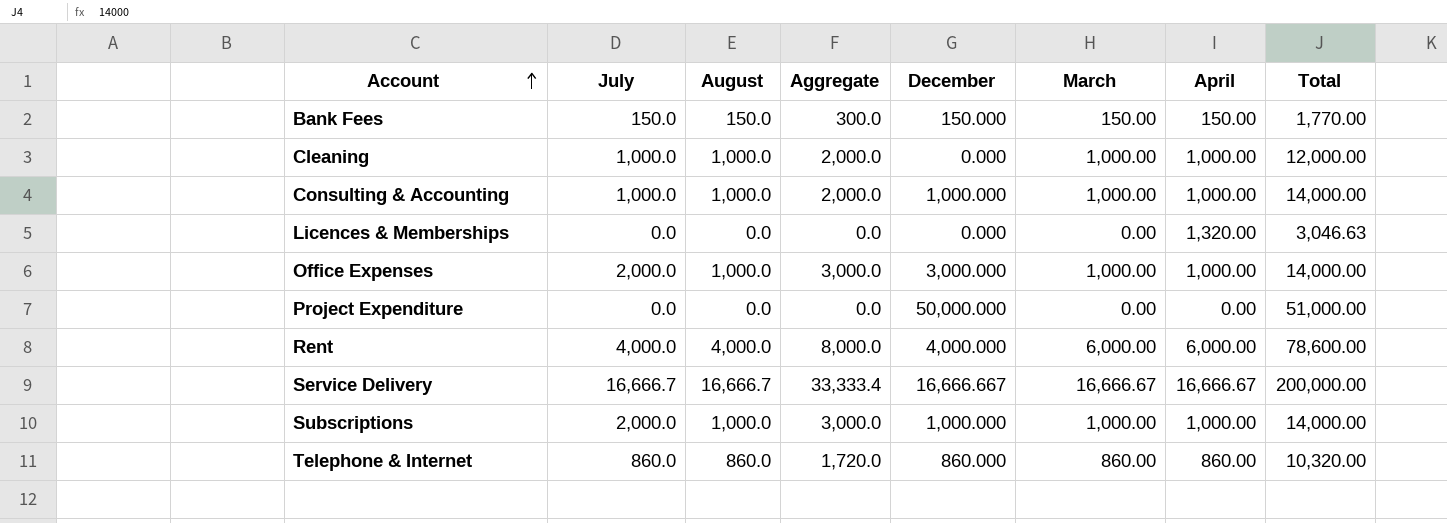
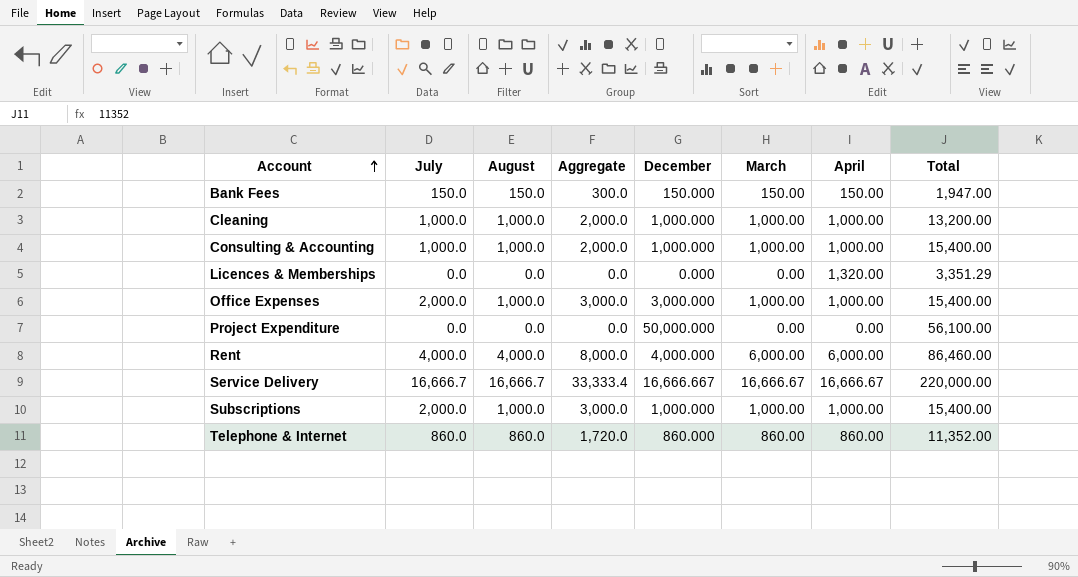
Bank Fees | Total: 1,770.00 -> 1,947.00
Cleaning | December: 0.000 -> 1,000.000
Cleaning | Total: 12,000.00 -> 13,200.00
Consulting & Accounting | Total: 14,000.00 -> 15,400.00
Licences & Memberships | Total: 3,046.63 -> 3,351.29
Office Expenses | Total: 14,000.00 -> 15,400.00
Project Expenditure | Total: 51,000.00 -> 56,100.00
Rent | Total: 78,600.00 -> 86,460.00
Service Delivery | Total: 200,000.00 -> 220,000.00
Subscriptions | Total: 14,000.00 -> 15,400.00
Telephone & Internet | Total: 10,320.00 -> 11,352.00

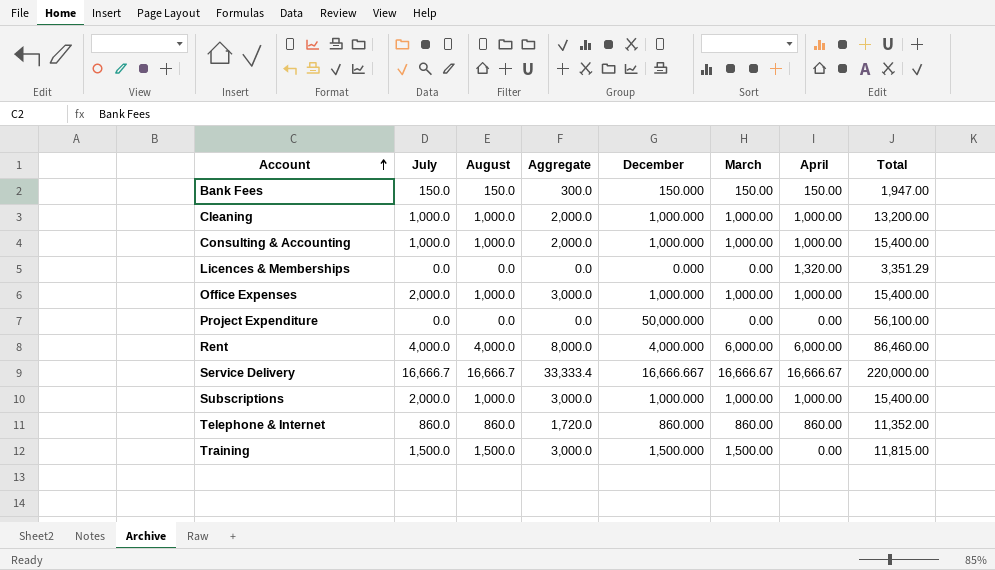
Office Expenses | December: 3,000.000 -> 1,000.000
row Training: none -> 1,500.0 | 1,500.0 | 3,000.0 | 1,500.000 | 1,500.00 | 0.00 | 11,815.00

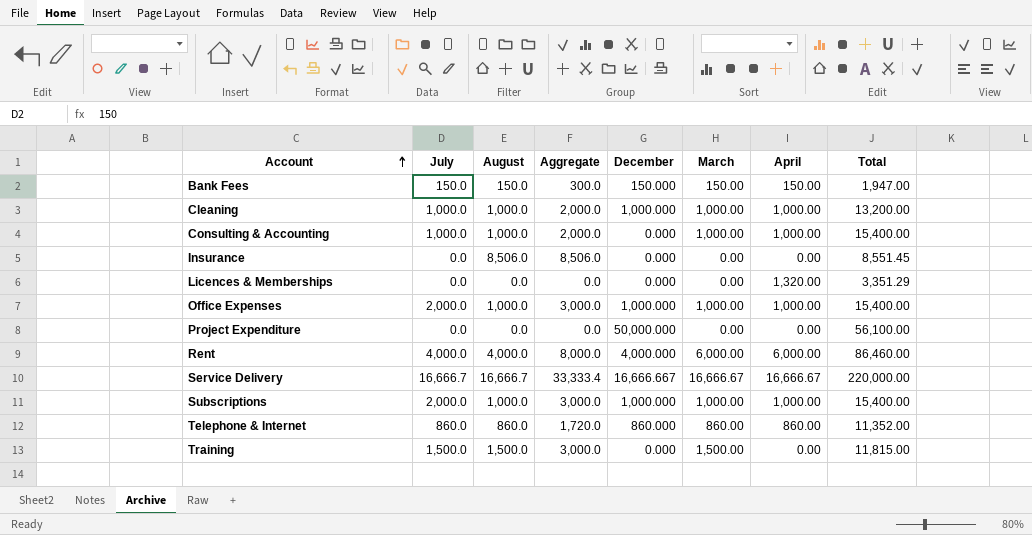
Consulting & Accounting | December: 1,000.000 -> 0.000
row Insurance: none -> 0.0 | 8,506.0 | 8,506.0 | 0.000 | 0.00 | 0.00 | 8,551.45
Training | December: 1,500.000 -> 0.000

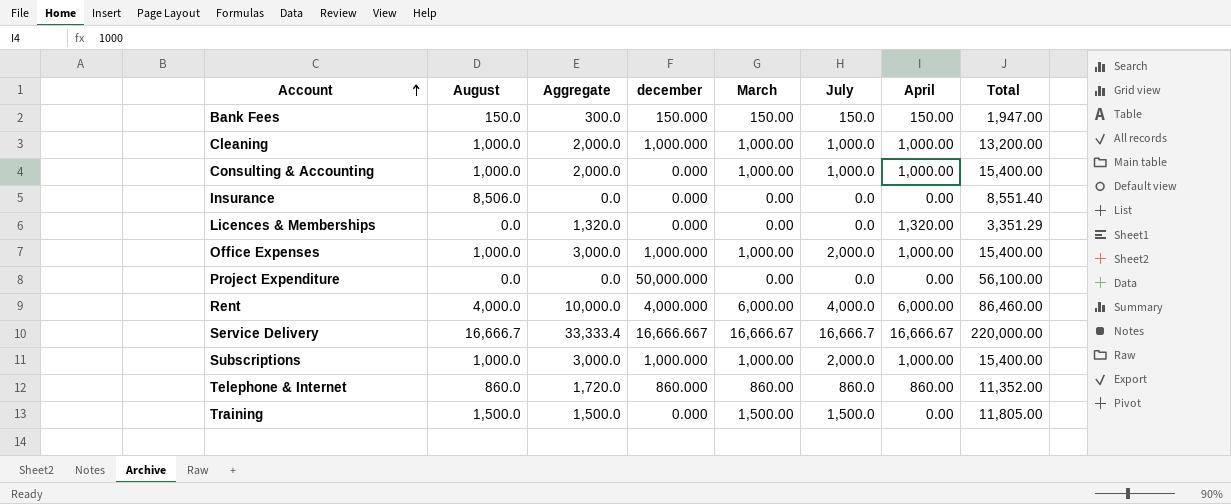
column Aggregate | formula: [July] + [August] -> [July] + [April]
column name: December -> december
column July | position: 2 -> 6
Insurance | Total: 8,551.45 -> 8,551.40
Training | Total: 11,815.00 -> 11,805.00

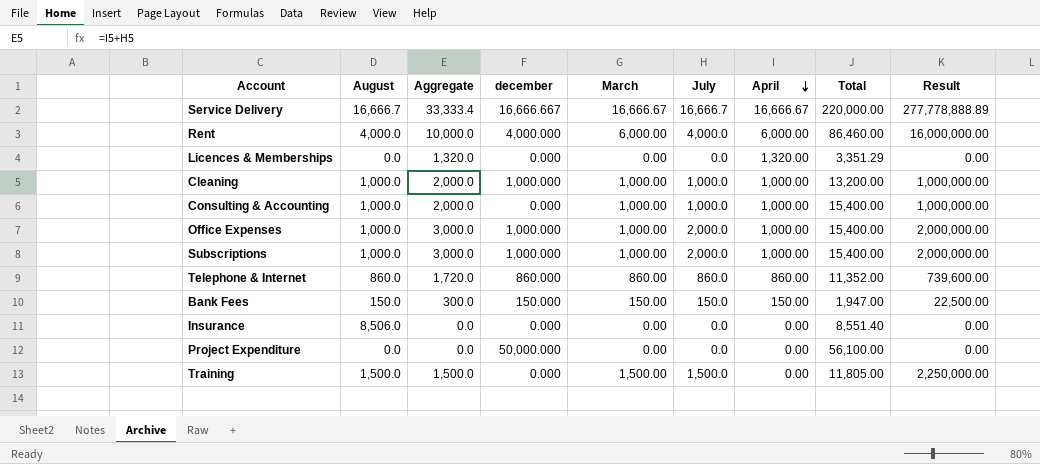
row order: Account ascending -> April descending
column Result | formula: none -> [August] * [July]

